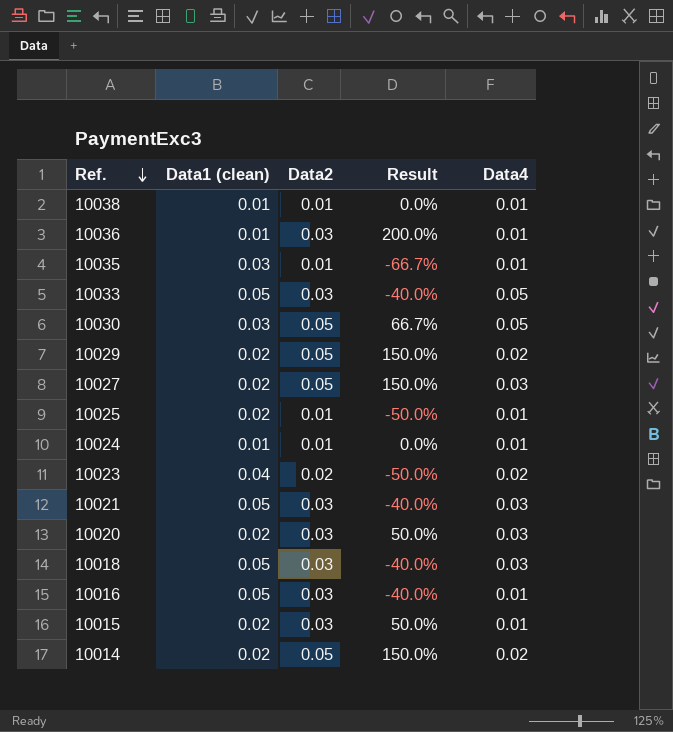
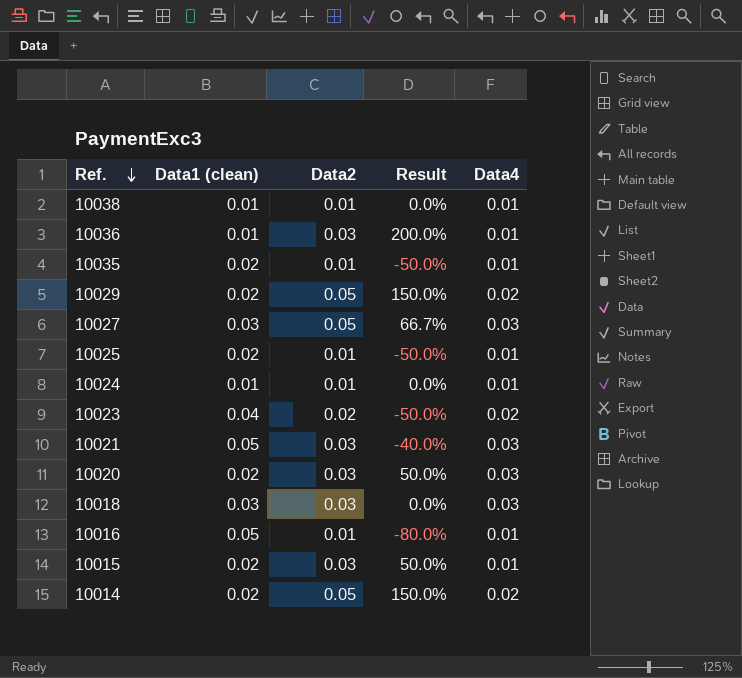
row 10033: 0.05 | 0.03 | -40.0% | 0.05 -> none
row 10030: 0.03 | 0.05 | 66.7% | 0.05 -> none
10035 | Data1 (clean): 0.03 -> 0.02
10035 | Result: -66.7% -> -50.0%
10027 | Data1 (clean): 0.02 -> 0.03
10027 | Result: 150.0% -> 66.7%
10018 | Data1 (clean): 0.05 -> 0.03
10018 | Result: -40.0% -> 0.0%
10016 | Data2: 0.03 -> 0.01
10016 | Result: -40.0% -> -80.0%

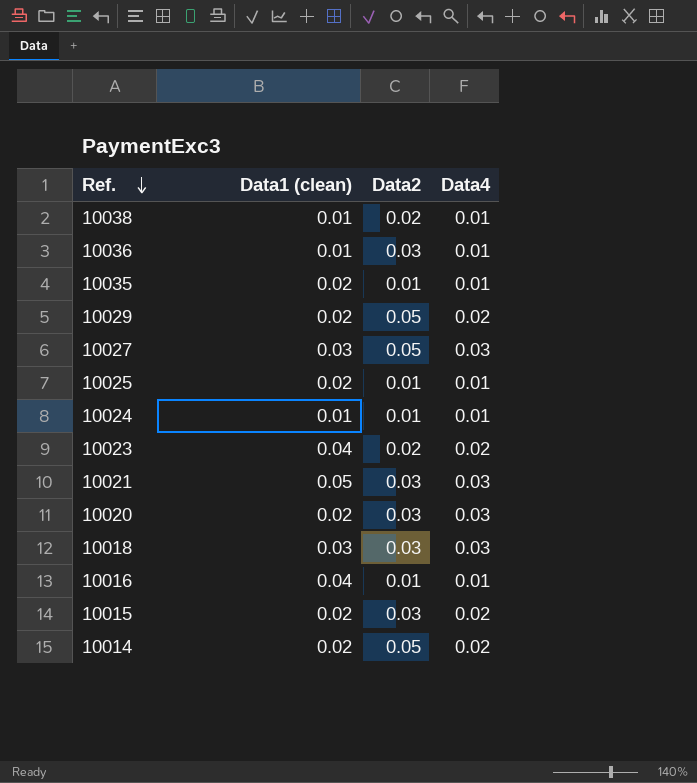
column Result | formula: ([Data2] - [Data1 (clean)]) / [Data1 (clean)] -> none
10038 | Data2: 0.01 -> 0.02
10016 | Data1 (clean): 0.05 -> 0.04
10015 | Data4: 0.01 -> 0.02

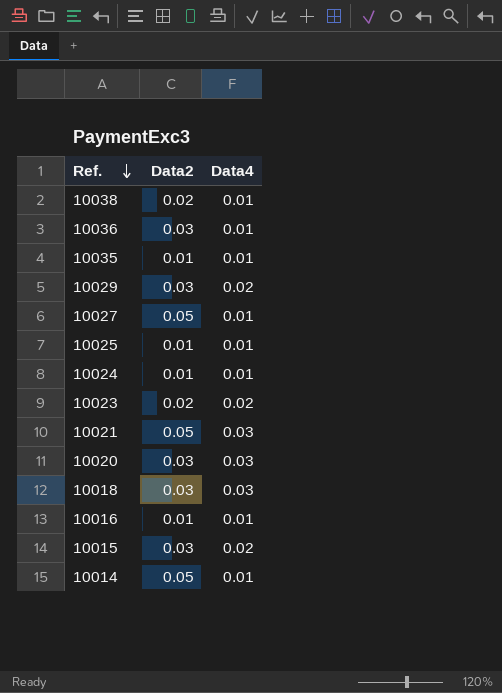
column Data1 (clean) | position: 2 -> none
10029 | Data2: 0.05 -> 0.03
10027 | Data4: 0.03 -> 0.01
10021 | Data2: 0.03 -> 0.05
10014 | Data4: 0.02 -> 0.01

